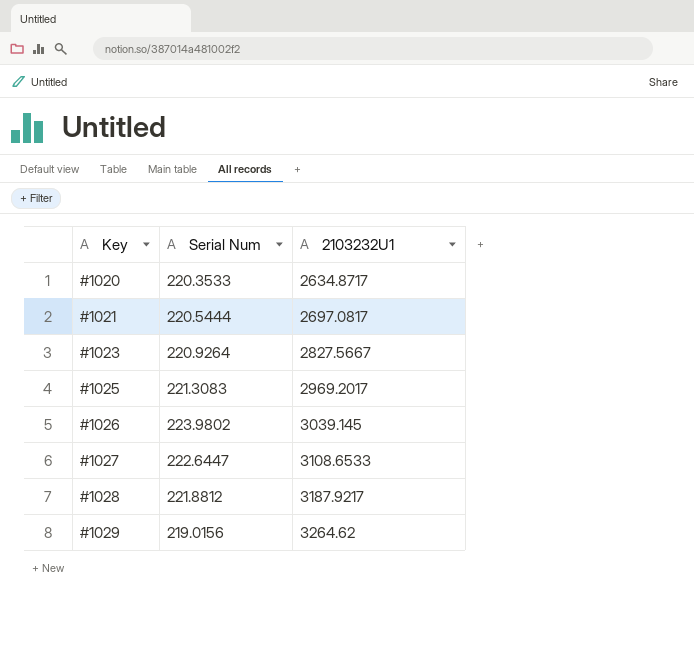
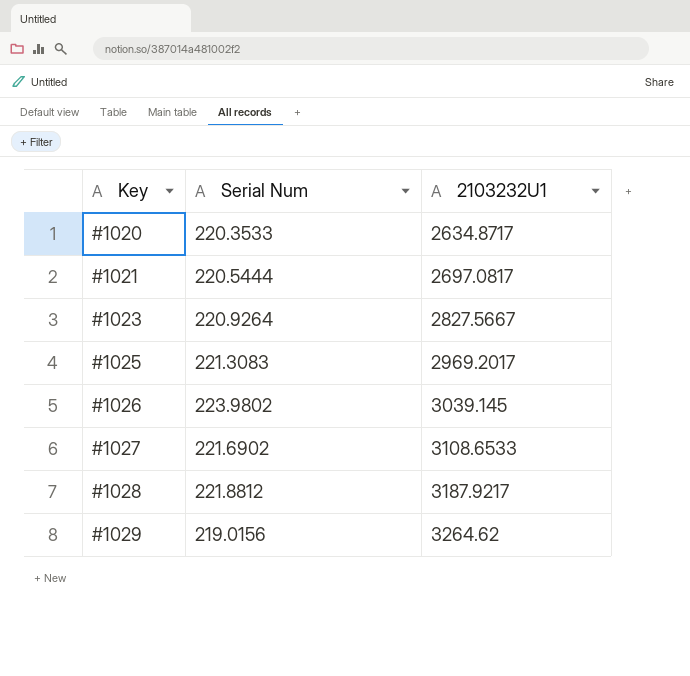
#1027 | Serial Num: 222.6447 -> 221.6902

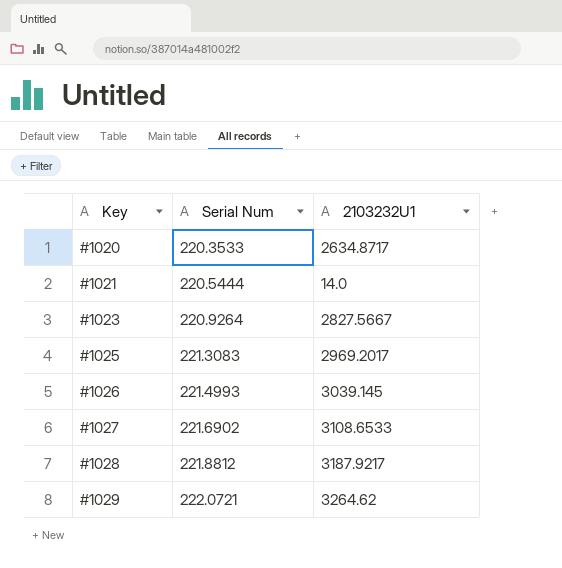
#1021 | 2103232U1: 2697.0817 -> 14.0
#1026 | Serial Num: 223.9802 -> 221.4993
#1029 | Serial Num: 219.0156 -> 222.0721

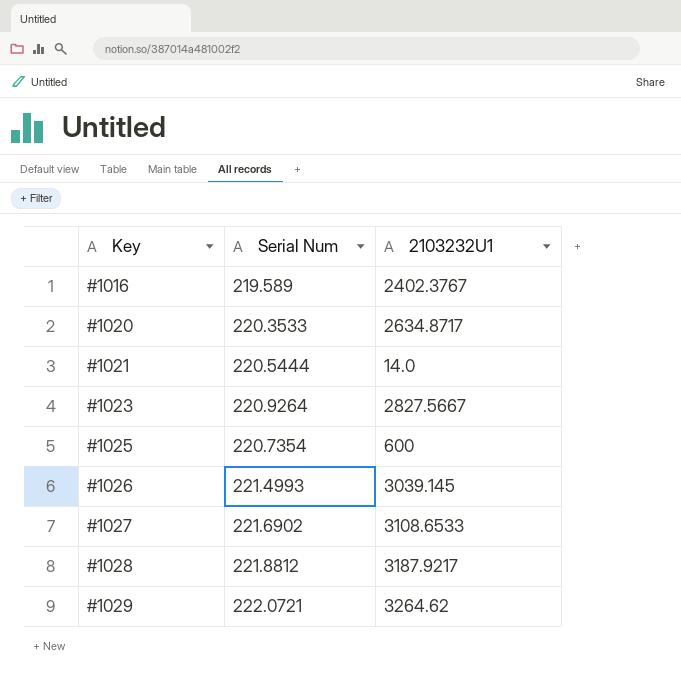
row #1016: none -> 219.589 | 2402.3767
#1025 | Serial Num: 221.3083 -> 220.7354
#1025 | 2103232U1: 2969.2017 -> 600

